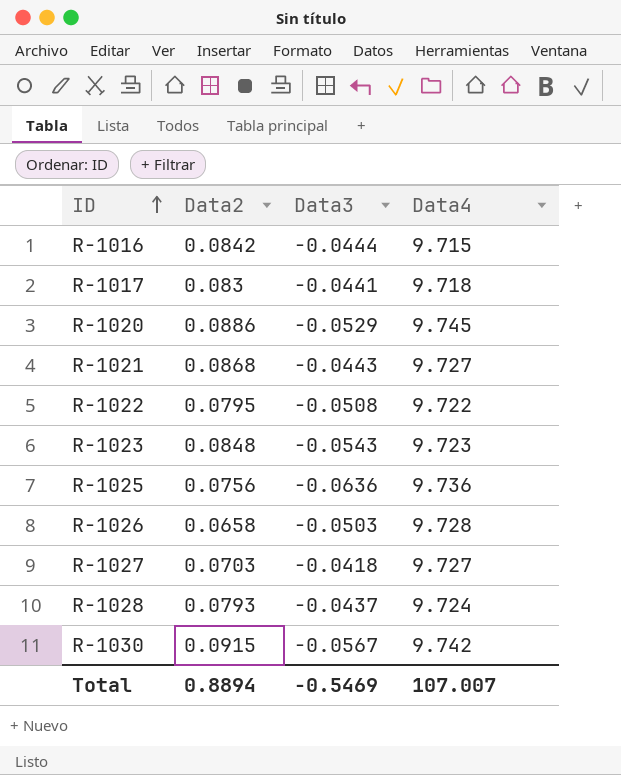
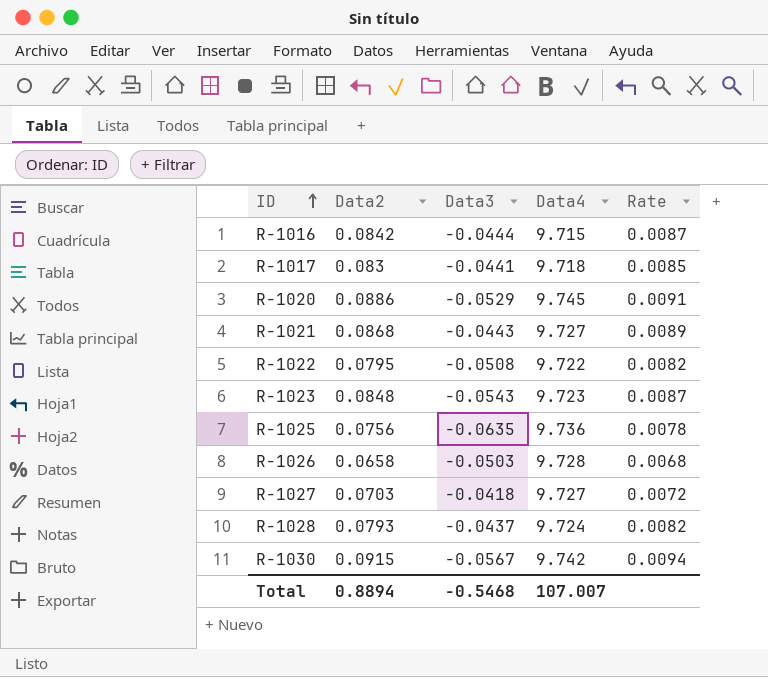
column Rate | formula: none -> [Data2] / [Data4]
R-1025 | Data3: -0.0636 -> -0.0635
Total | Data3: -0.5469 -> -0.5468

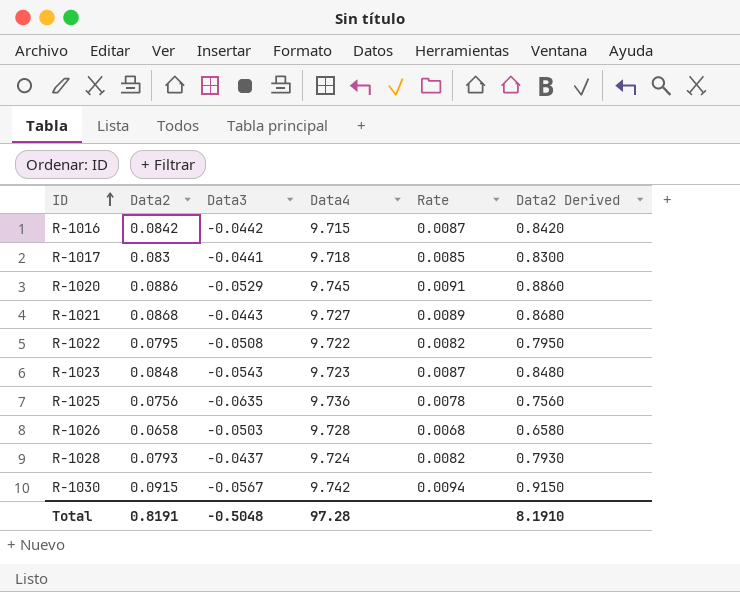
column Data2 Derived | formula: none -> [Data2] * 10
row R-1027: 0.0703 | -0.0418 | 9.727 | 0.0072 -> none
R-1016 | Data3: -0.0444 -> -0.0442
Total | Data2: 0.8894 -> 0.8191
Total | Data3: -0.5468 -> -0.5048
Total | Data4: 107.007 -> 97.28

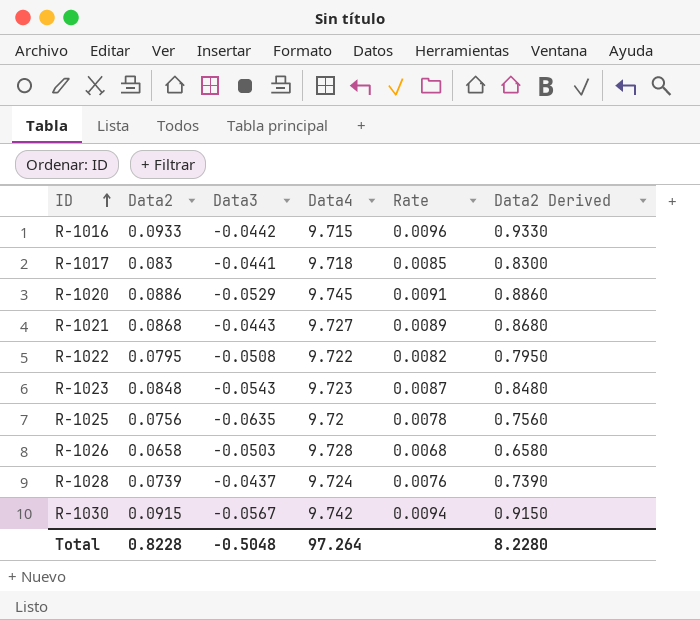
R-1016 | Data2: 0.0842 -> 0.0933
R-1016 | Rate: 0.0087 -> 0.0096
R-1016 | Data2 Derived: 0.8420 -> 0.9330
R-1025 | Data4: 9.736 -> 9.72
R-1028 | Data2: 0.0793 -> 0.0739
R-1028 | Rate: 0.0082 -> 0.0076
R-1028 | Data2 Derived: 0.7930 -> 0.7390
Total | Data2: 0.8191 -> 0.8228
Total | Data4: 97.28 -> 97.264
Total | Data2 Derived: 8.1910 -> 8.2280

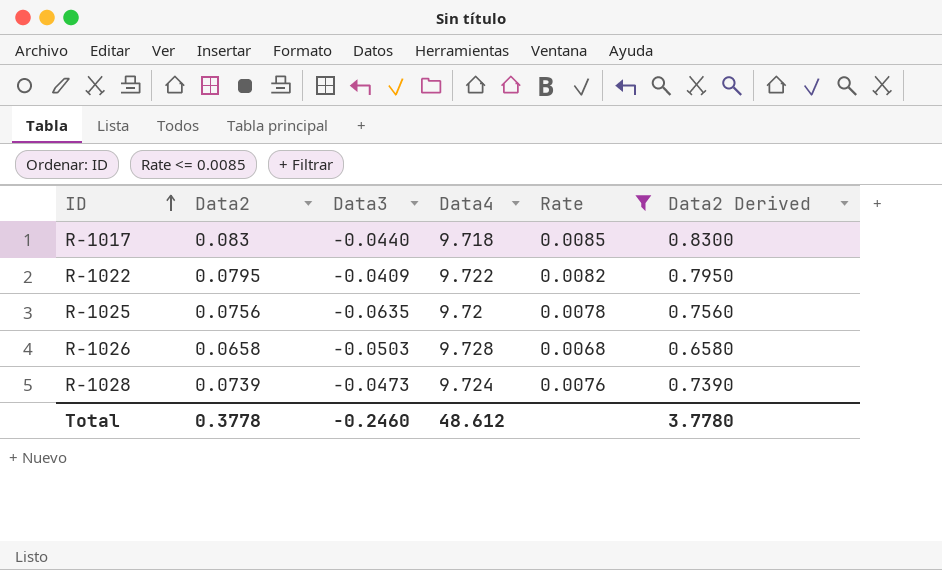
filter: none -> Rate <= 0.0085
R-1017 | Data3: -0.0441 -> -0.0440
R-1022 | Data3: -0.0508 -> -0.0409
R-1028 | Data3: -0.0437 -> -0.0473
Total | Data2: 0.8228 -> 0.3778
Total | Data3: -0.5048 -> -0.2460
Total | Data4: 97.264 -> 48.612
Total | Data2 Derived: 8.2280 -> 3.7780

